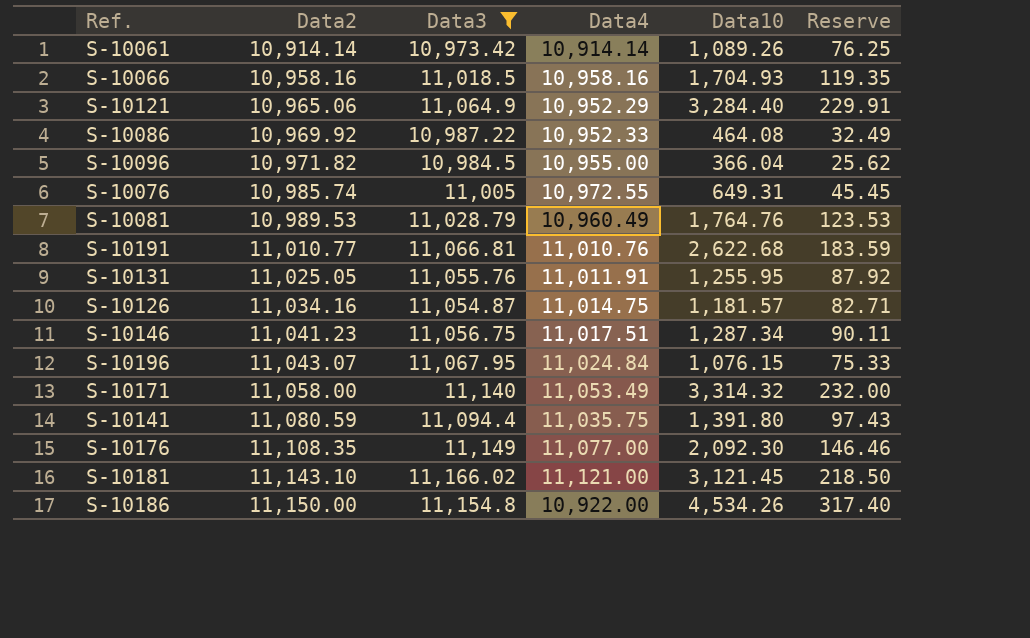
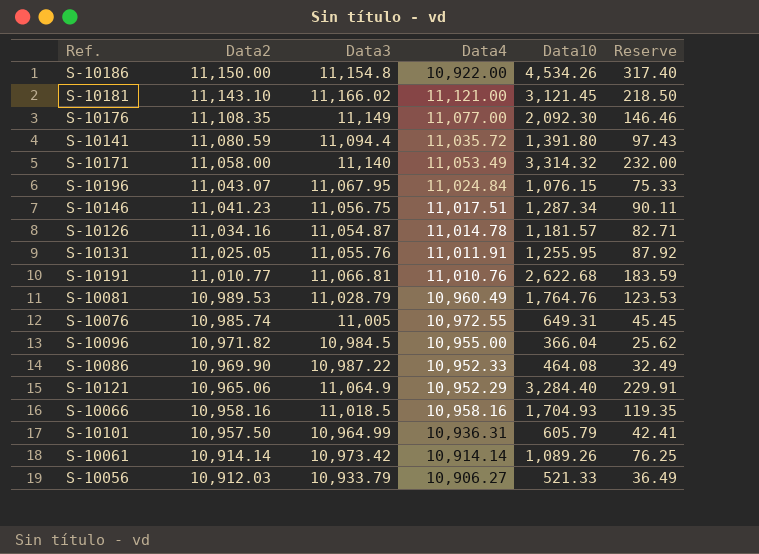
filter: Data3 >= 10,973.42 -> none
row order: Data2 ascending -> Data2 descending
S-10141 | Data4: 11,035.75 -> 11,035.72
S-10126 | Data4: 11,014.75 -> 11,014.78
S-10086 | Data2: 10,969.92 -> 10,969.90

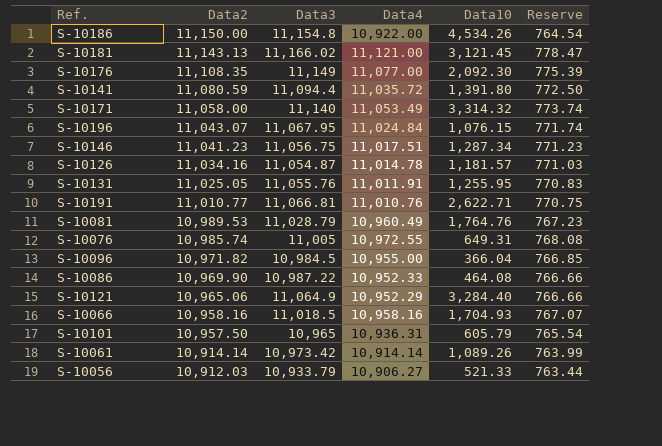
column Reserve | formula: [Data10] * 0.07 -> [Data4] * 0.07
S-10181 | Data2: 11,143.10 -> 11,143.13
S-10191 | Data10: 2,622.68 -> 2,622.71
S-10101 | Data3: 10,964.99 -> 10,965

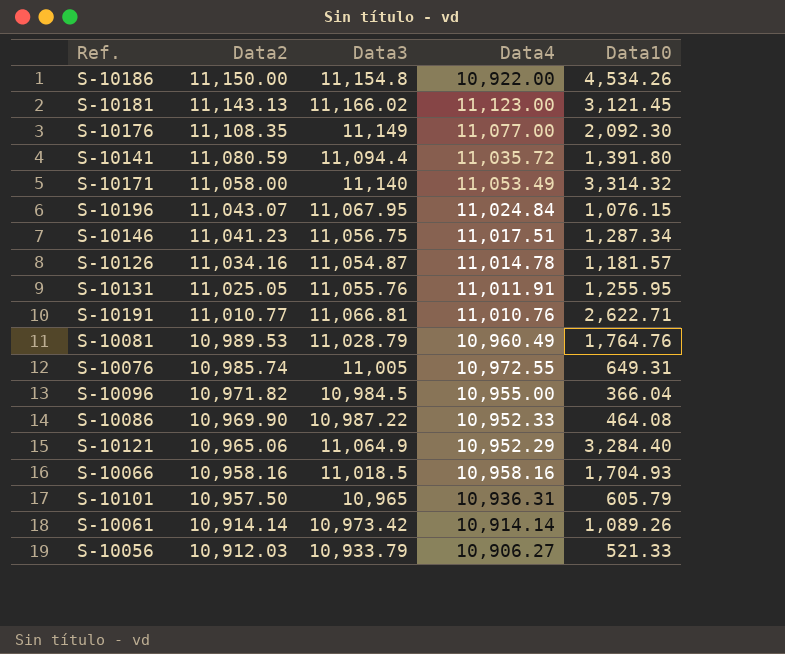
column Reserve | formula: [Data4] * 0.07 -> none
S-10181 | Data4: 11,121.00 -> 11,123.00

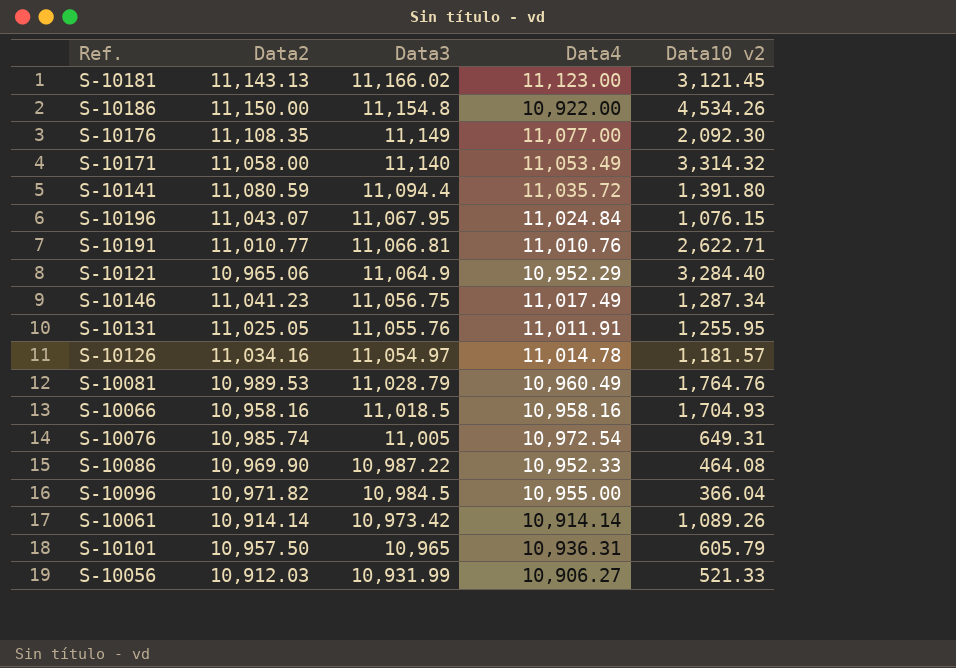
row order: Data2 descending -> Data3 descending
column name: Data10 -> Data10 v2
S-10146 | Data4: 11,017.51 -> 11,017.49
S-10126 | Data3: 11,054.87 -> 11,054.97
S-10076 | Data4: 10,972.55 -> 10,972.54
S-10056 | Data3: 10,933.79 -> 10,931.99

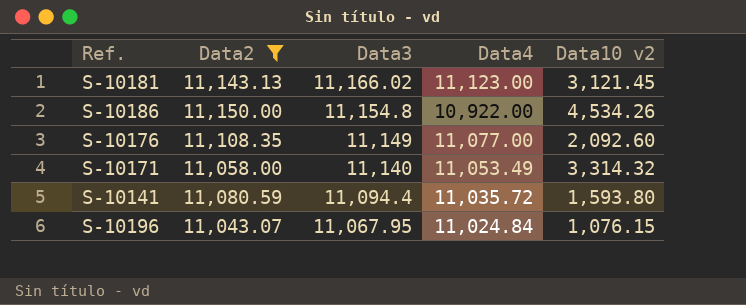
filter: none -> Data2 >= 11,043.07
S-10176 | Data10 v2: 2,092.30 -> 2,092.60
S-10141 | Data10 v2: 1,391.80 -> 1,593.80

